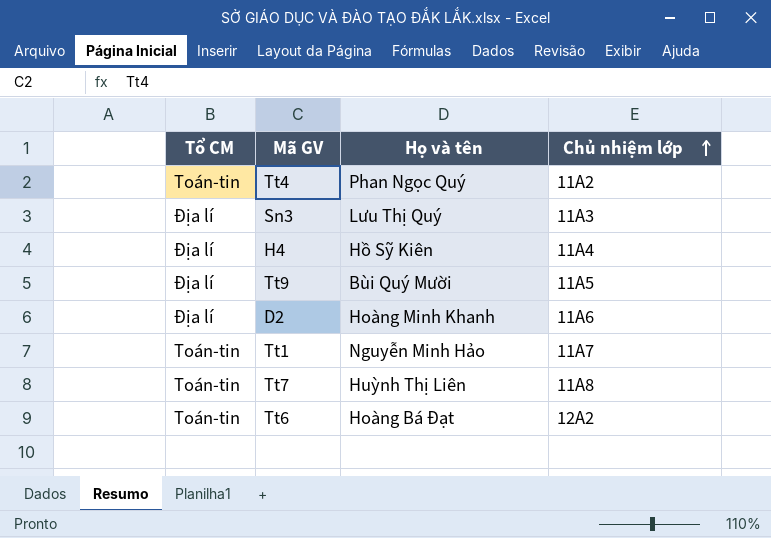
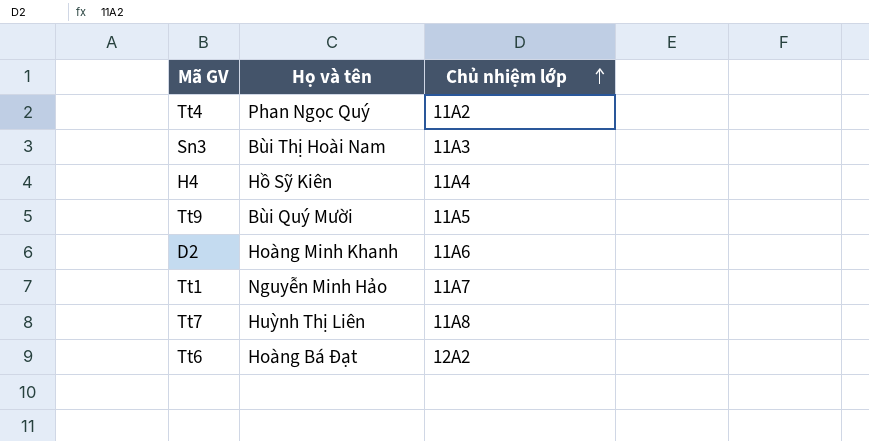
column Tổ CM | position: 1 -> none
Sn3 | Họ và tên: Lưu Thị Quý -> Bùi Thị Hoài Nam

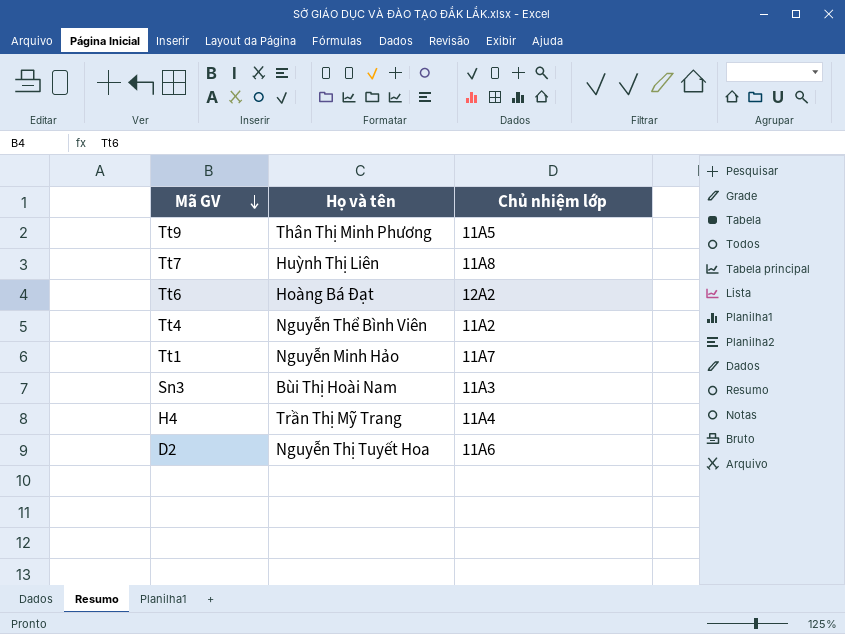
row order: Chủ nhiệm lớp ascending -> Mã GV descending
Tt9 | Họ và tên: Bùi Quý Mười -> Thân Thị Minh Phương
Tt4 | Họ và tên: Phan Ngọc Quý -> Nguyễn Thể Bình Viên
H4 | Họ và tên: Hồ Sỹ Kiên -> Trần Thị Mỹ Trang
D2 | Họ và tên: Hoàng Minh Khanh -> Nguyễn Thị Tuyết Hoa

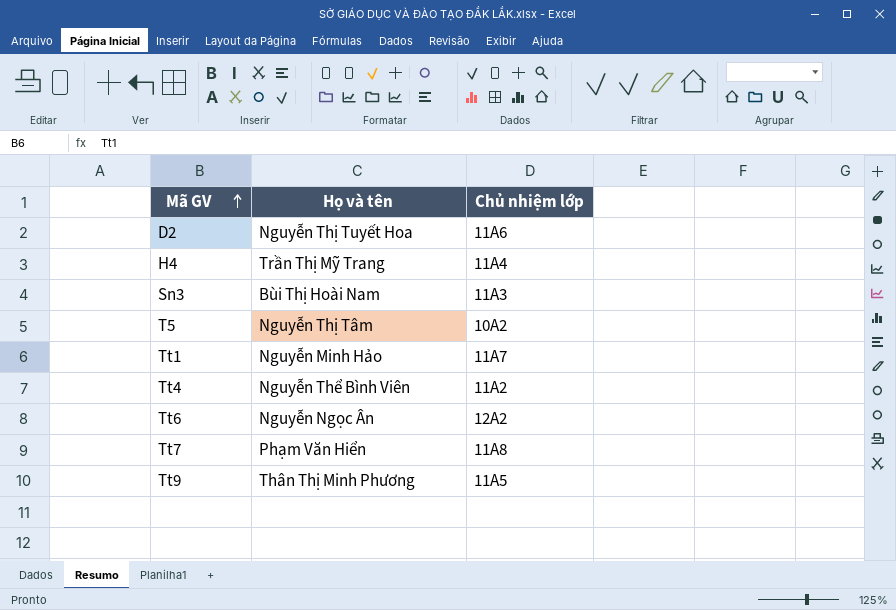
row order: Mã GV descending -> Mã GV ascending
row T5: none -> Nguyễn Thị Tâm | 10A2
Tt6 | Họ và tên: Hoàng Bá Đạt -> Nguyễn Ngọc Ân
Tt7 | Họ và tên: Huỳnh Thị Liên -> Phạm Văn Hiển

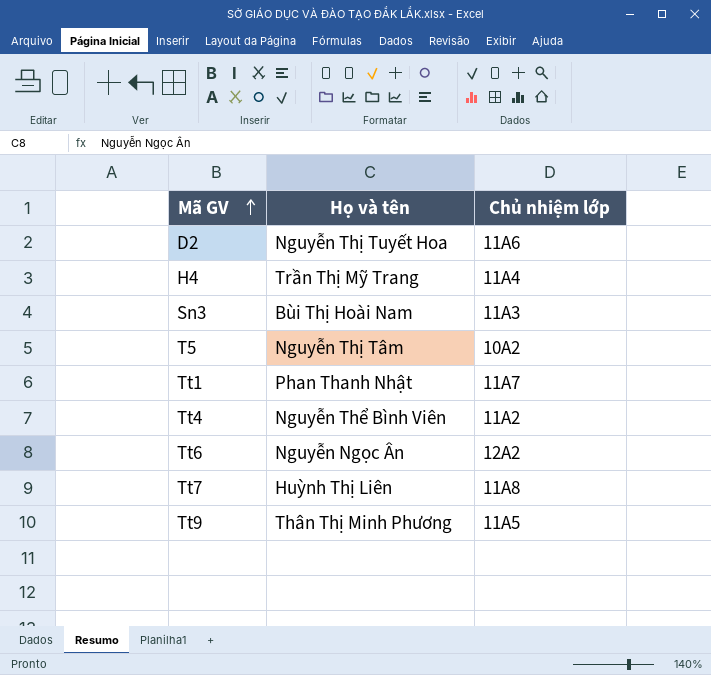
Tt1 | Họ và tên: Nguyễn Minh Hảo -> Phan Thanh Nhật
Tt7 | Họ và tên: Phạm Văn Hiển -> Huỳnh Thị Liên

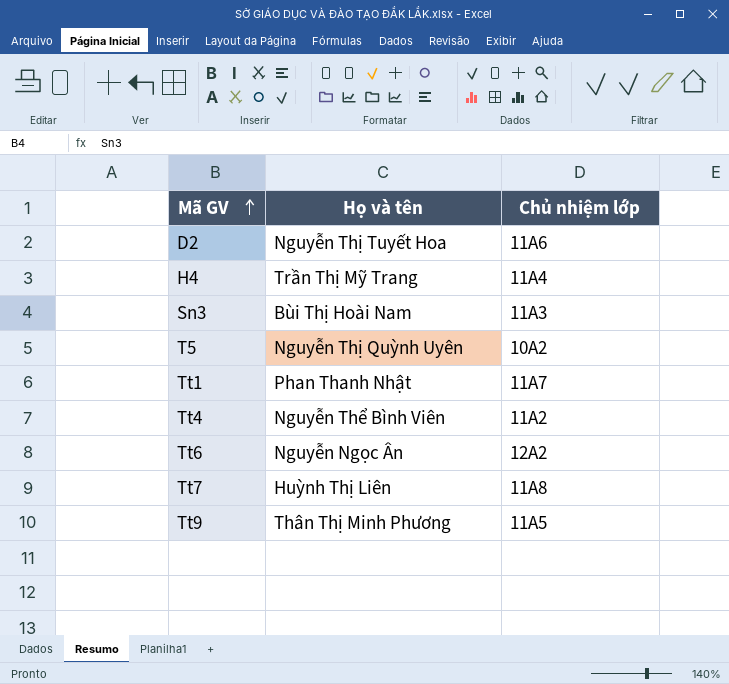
T5 | Họ và tên: Nguyễn Thị Tâm -> Nguyễn Thị Quỳnh Uyên

